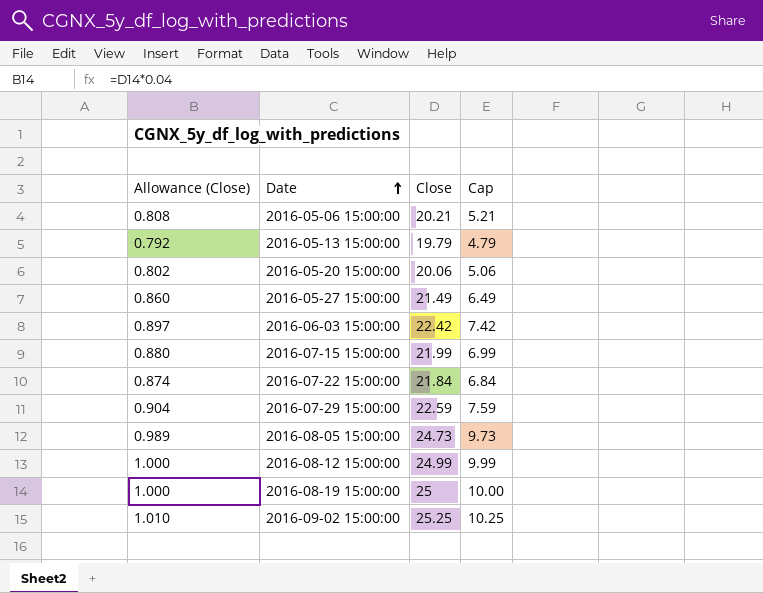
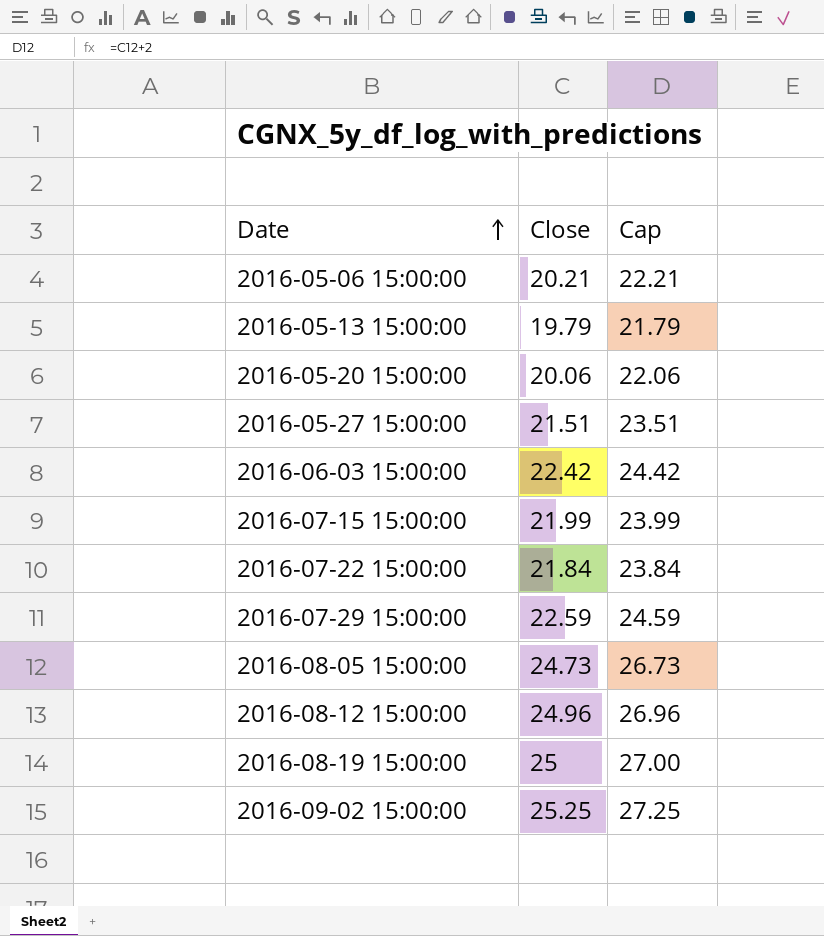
column Allowance (Close) | formula: [Close] * 0.04 -> none
column Cap | formula: [Close] - 15 -> [Close] + 2
2016-05-27 15:00:00 | Close: 21.49 -> 21.51
2016-08-12 15:00:00 | Close: 24.99 -> 24.96

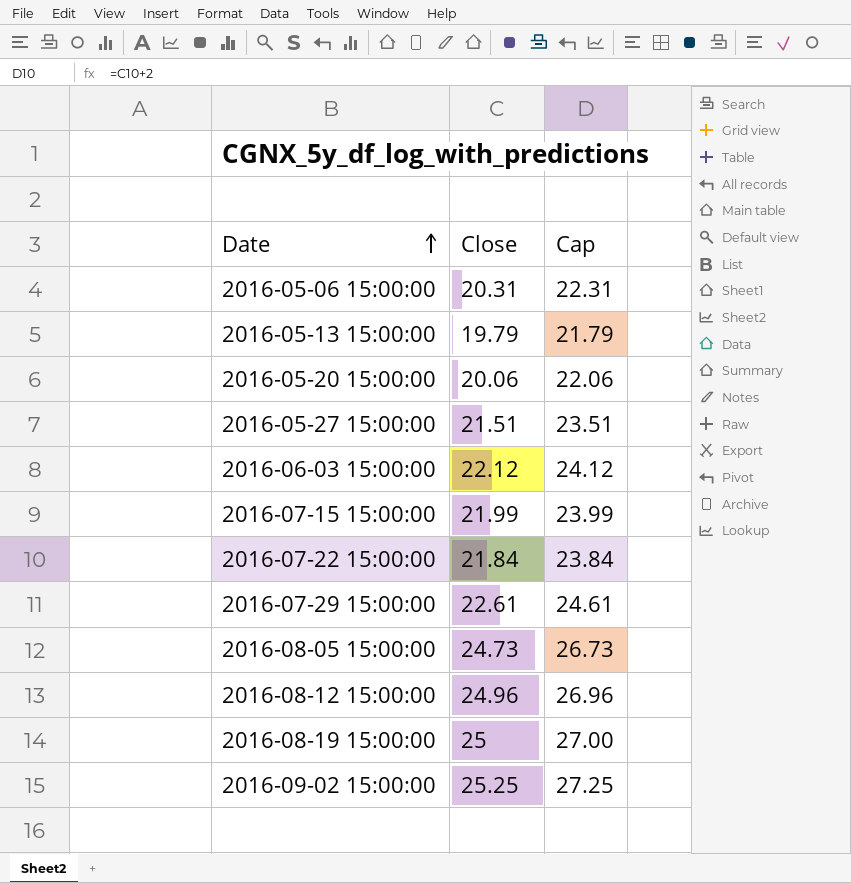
2016-05-06 15:00:00 | Close: 20.21 -> 20.31
2016-05-06 15:00:00 | Cap: 22.21 -> 22.31
2016-06-03 15:00:00 | Close: 22.42 -> 22.12
2016-06-03 15:00:00 | Cap: 24.42 -> 24.12
2016-07-29 15:00:00 | Close: 22.59 -> 22.61
2016-07-29 15:00:00 | Cap: 24.59 -> 24.61

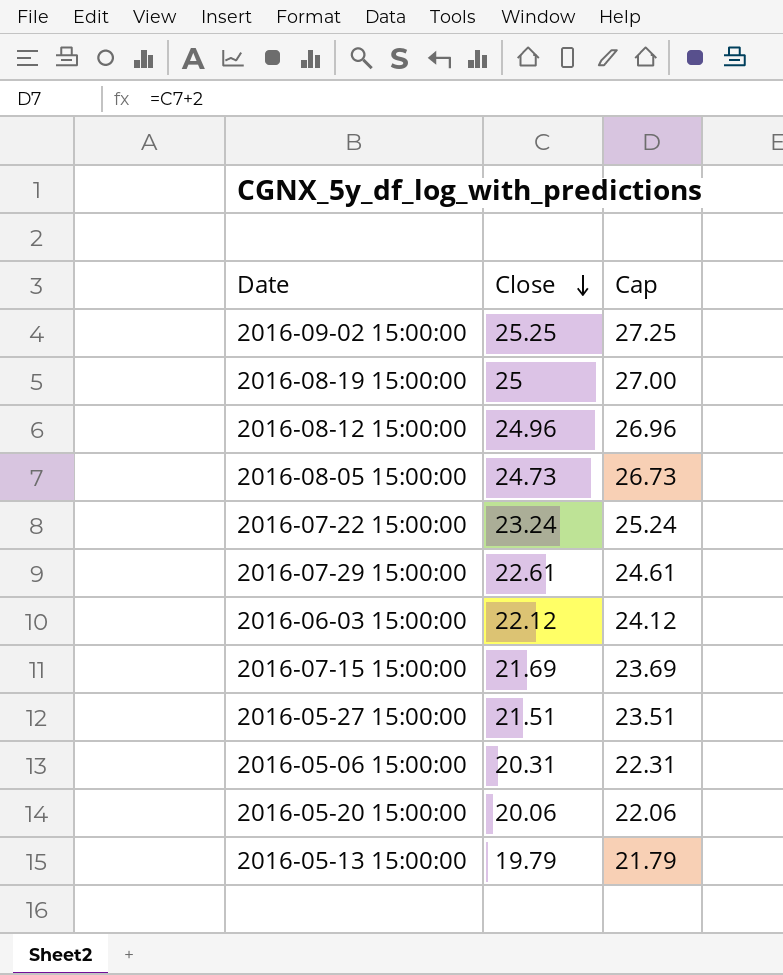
row order: Date ascending -> Close descending
2016-07-22 15:00:00 | Close: 21.84 -> 23.24
2016-07-22 15:00:00 | Cap: 23.84 -> 25.24
2016-07-15 15:00:00 | Close: 21.99 -> 21.69
2016-07-15 15:00:00 | Cap: 23.99 -> 23.69

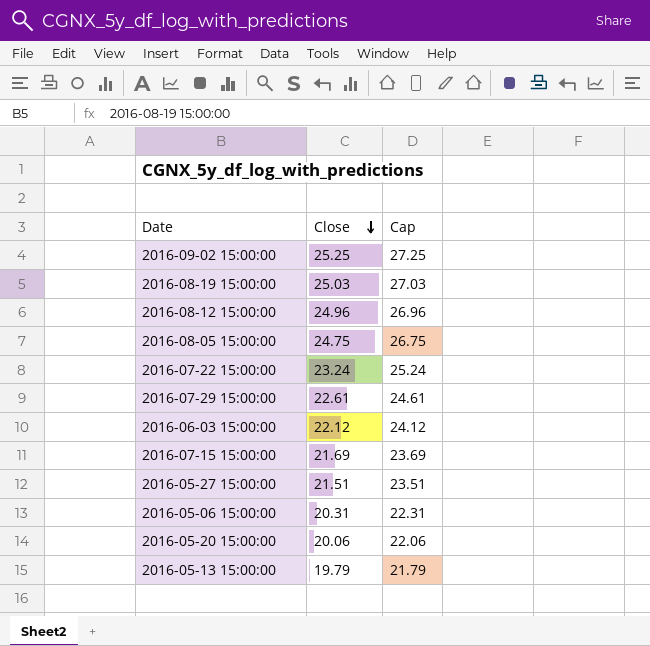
2016-08-19 15:00:00 | Close: 25 -> 25.03
2016-08-19 15:00:00 | Cap: 27.00 -> 27.03
2016-08-05 15:00:00 | Close: 24.73 -> 24.75
2016-08-05 15:00:00 | Cap: 26.73 -> 26.75

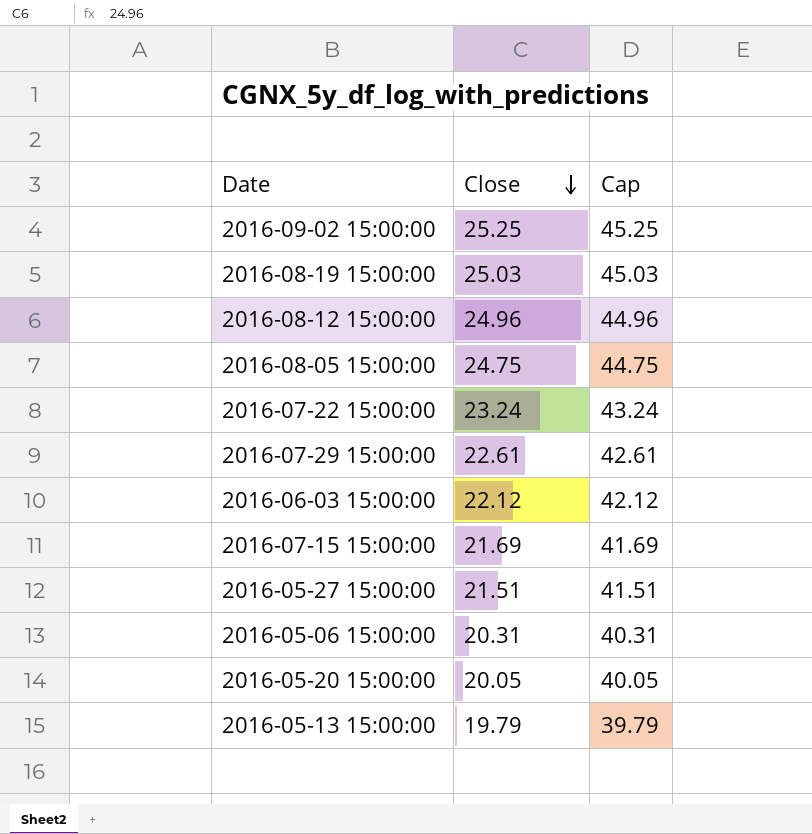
column Cap | formula: [Close] + 2 -> [Close] + 20
2016-05-20 15:00:00 | Close: 20.06 -> 20.05

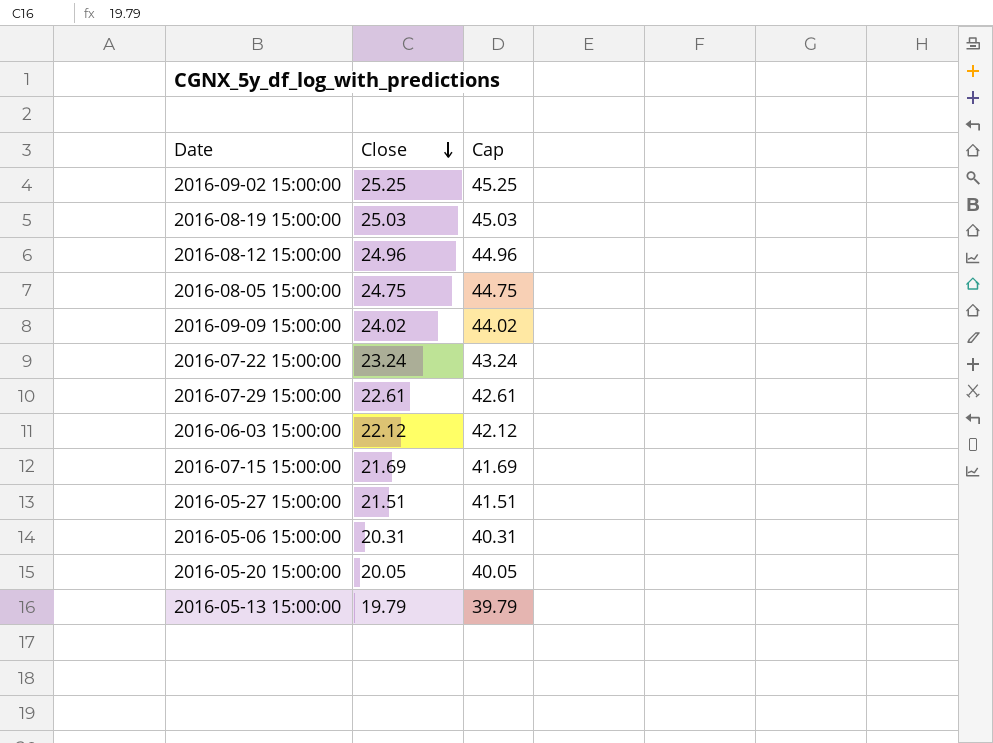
row 2016-09-09 15:00:00: none -> 24.02 | 44.02

